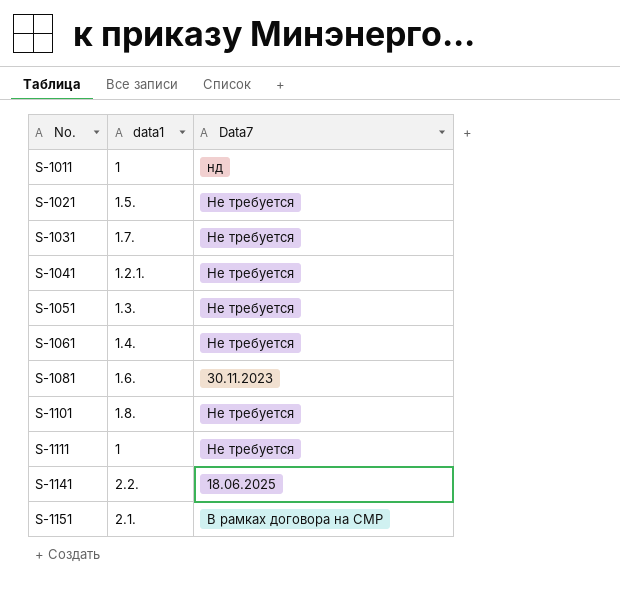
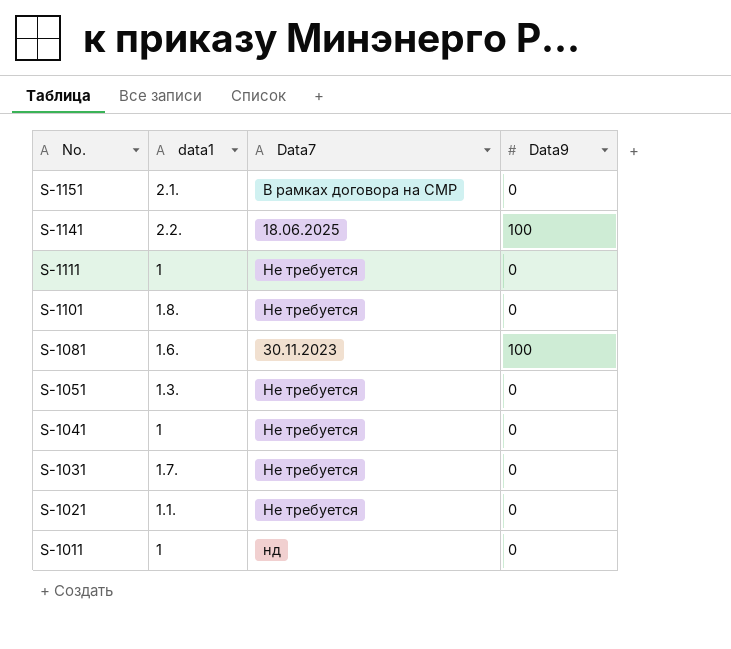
row order: No. ascending -> No. descending
column Data9 | position: none -> 4
row S-1061: 1.4. | Не требуется -> none
S-1041 | data1: 1.2.1. -> 1
S-1021 | data1: 1.5. -> 1.1.

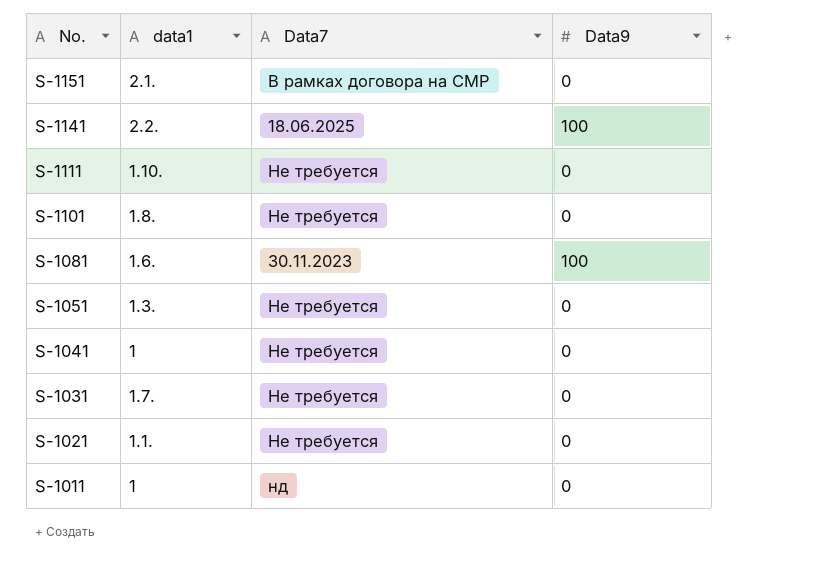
S-1111 | data1: 1 -> 1.10.

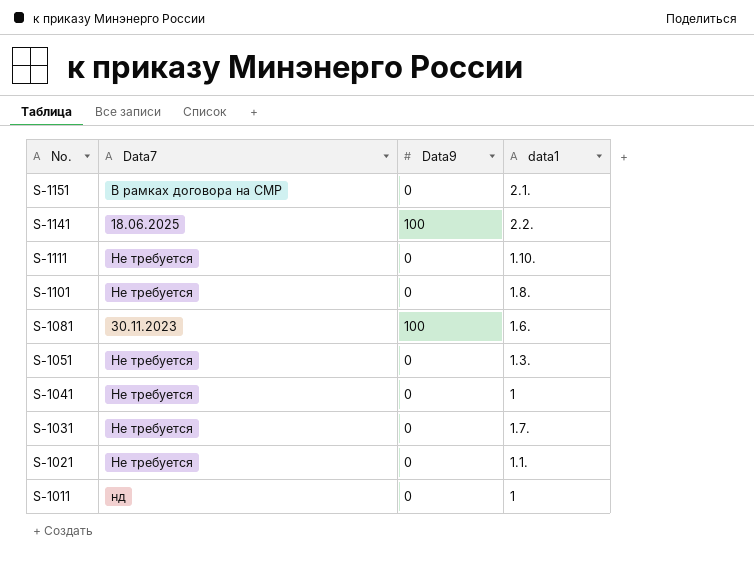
column data1 | position: 2 -> 4

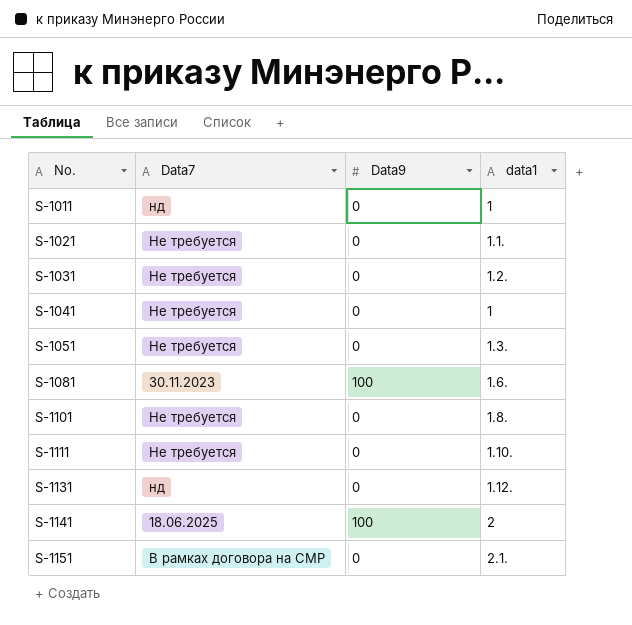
row order: No. descending -> No. ascending
S-1031 | data1: 1.7. -> 1.2.
row S-1131: none -> нд | 0 | 1.12.
S-1141 | data1: 2.2. -> 2

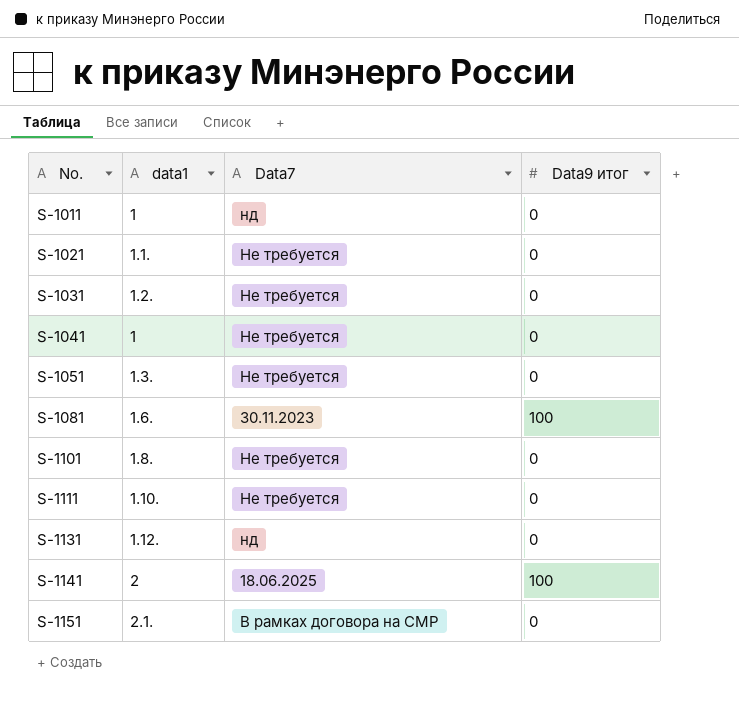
column data1 | position: 4 -> 2
column name: Data9 -> Data9 итог

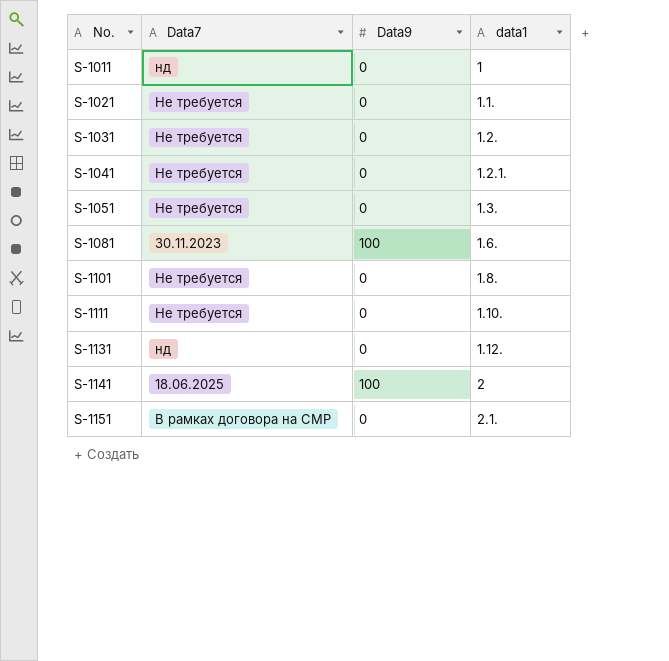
column name: Data9 итог -> Data9
column data1 | position: 2 -> 4
S-1041 | data1: 1 -> 1.2.1.

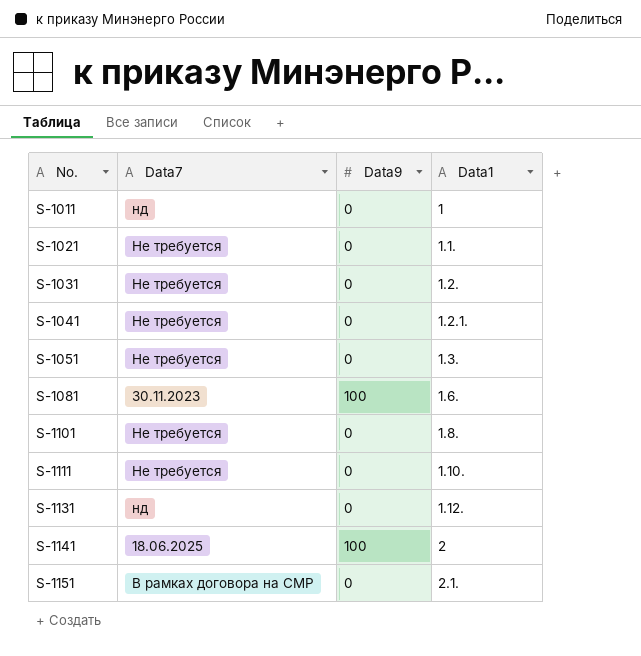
column name: data1 -> Data1

